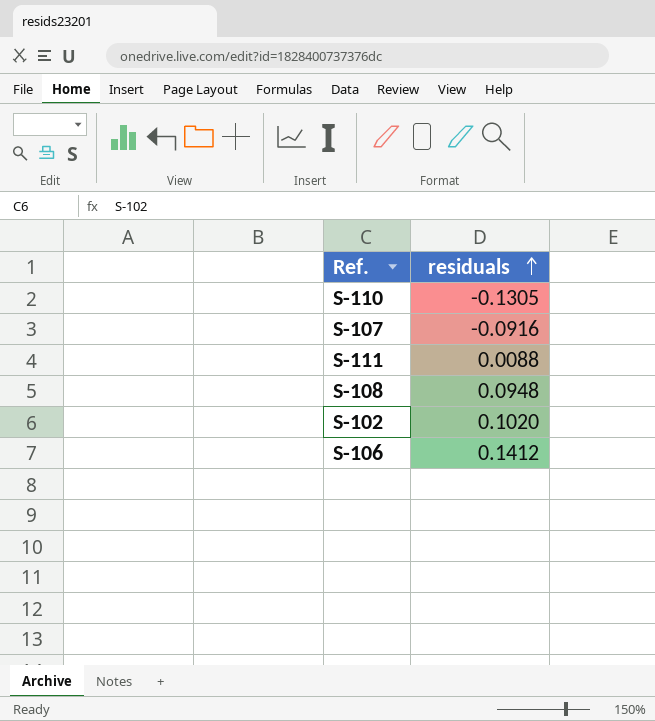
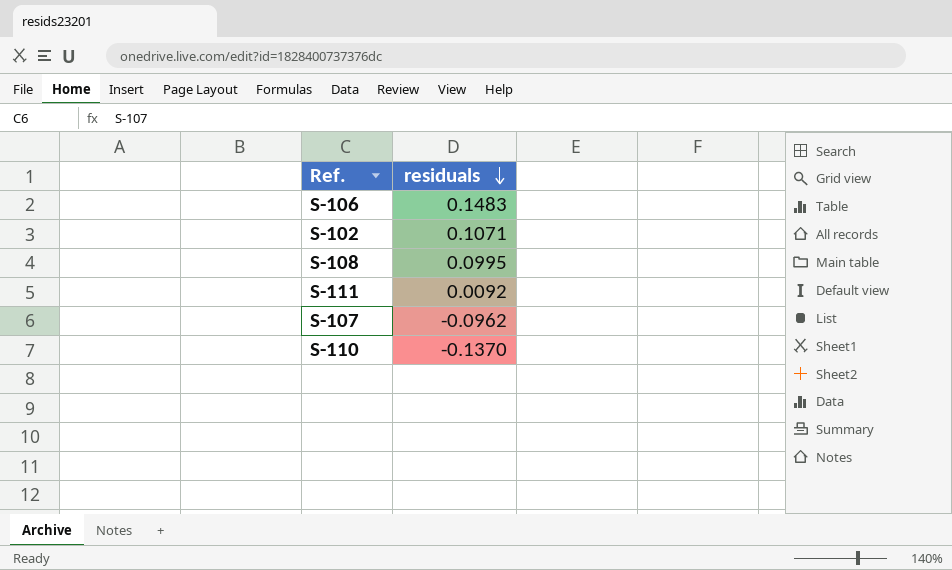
row order: residuals ascending -> residuals descending
S-106 | residuals: 0.1412 -> 0.1483
S-102 | residuals: 0.1020 -> 0.1071
S-108 | residuals: 0.0948 -> 0.0995
S-111 | residuals: 0.0088 -> 0.0092
S-107 | residuals: -0.0916 -> -0.0962
S-110 | residuals: -0.1305 -> -0.1370

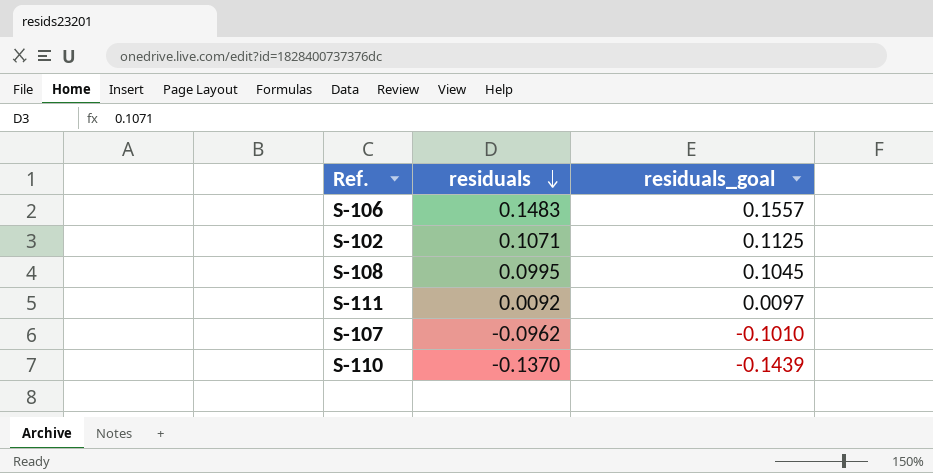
column residuals_goal | formula: none -> [residuals] * 1.05

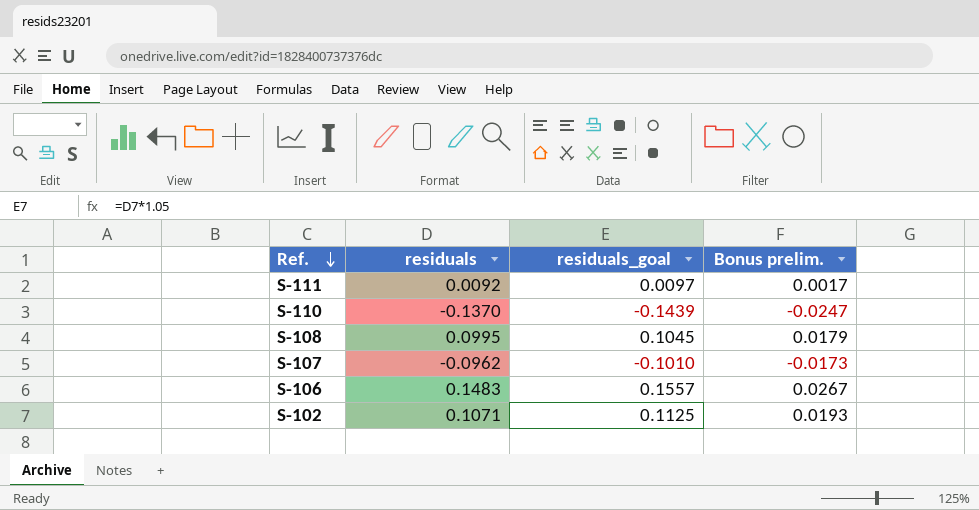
row order: residuals descending -> Ref. descending
column Bonus prelim. | formula: none -> [residuals] * 0.18

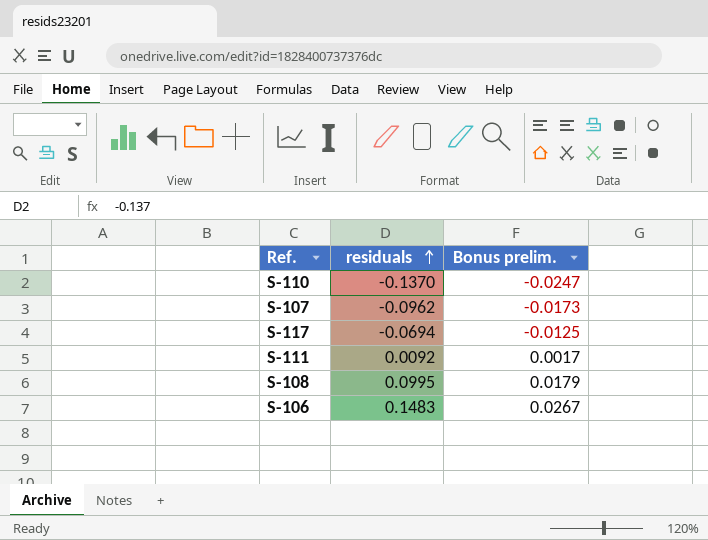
row order: Ref. descending -> residuals ascending
column residuals_goal | formula: [residuals] * 1.05 -> none
row S-102: 0.1071 | 0.1125 | 0.0193 -> none
row S-117: none -> -0.0694 | -0.0125

